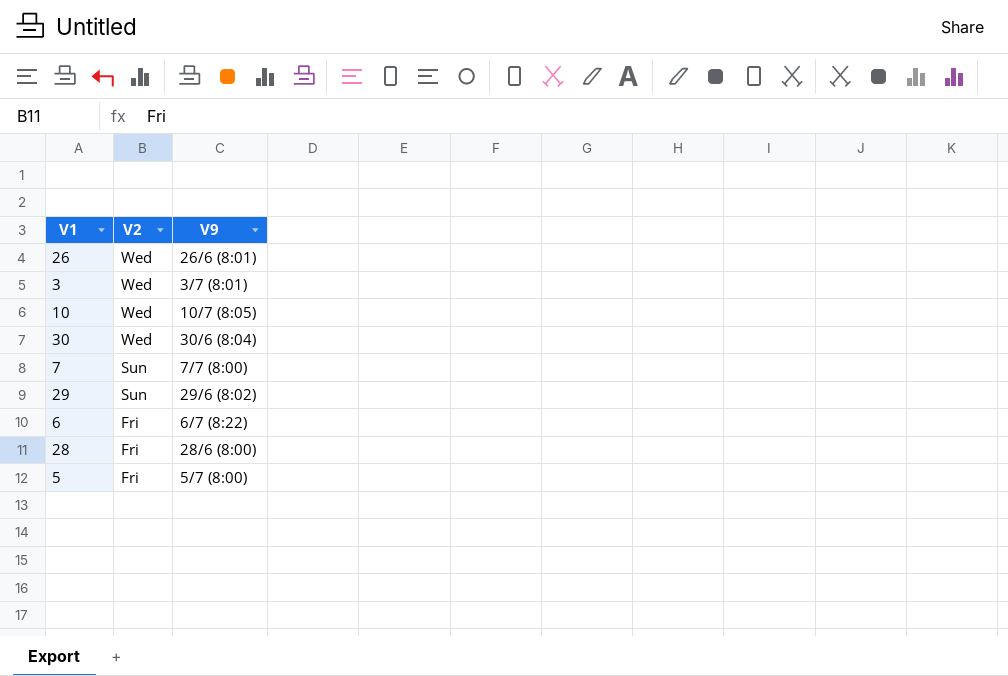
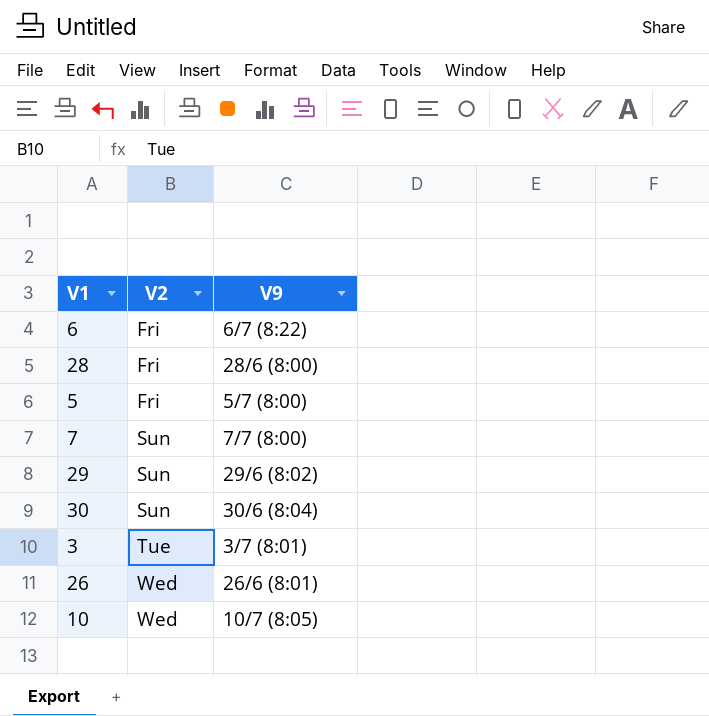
row order: V2 descending -> V2 ascending
30 | V2: Wed -> Sun
3 | V2: Wed -> Tue

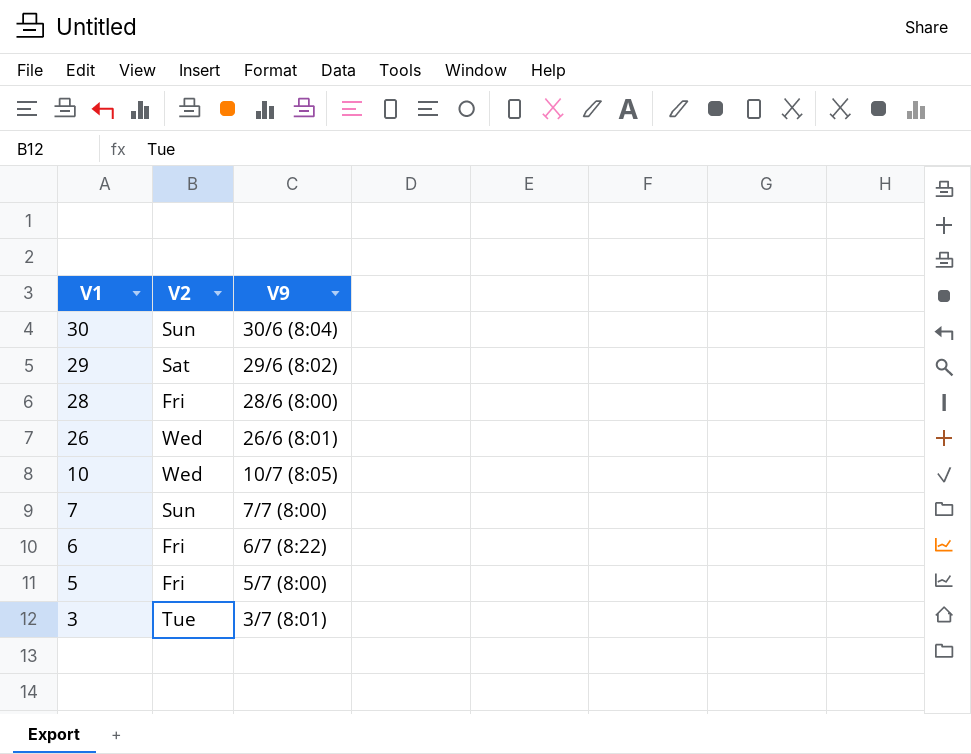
row order: V2 ascending -> V1 descending
29 | V2: Sun -> Sat

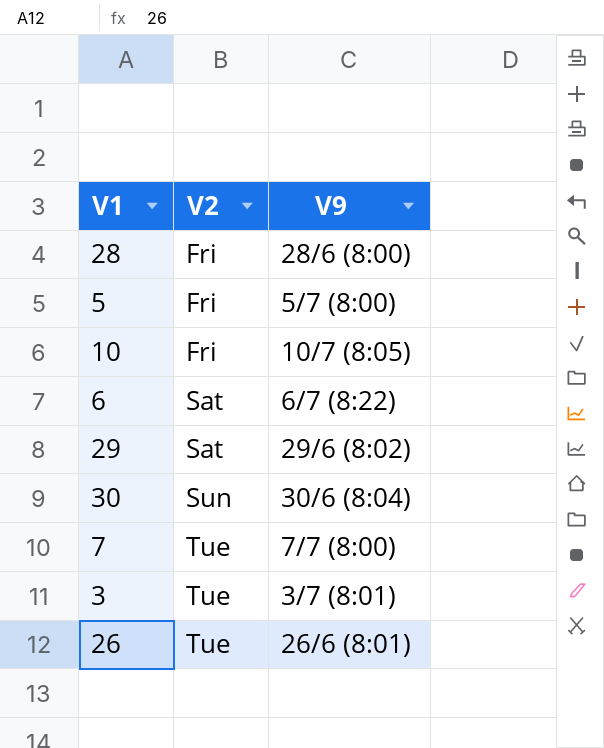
row order: V1 descending -> V2 ascending
10 | V2: Wed -> Fri
6 | V2: Fri -> Sat
7 | V2: Sun -> Tue
26 | V2: Wed -> Tue

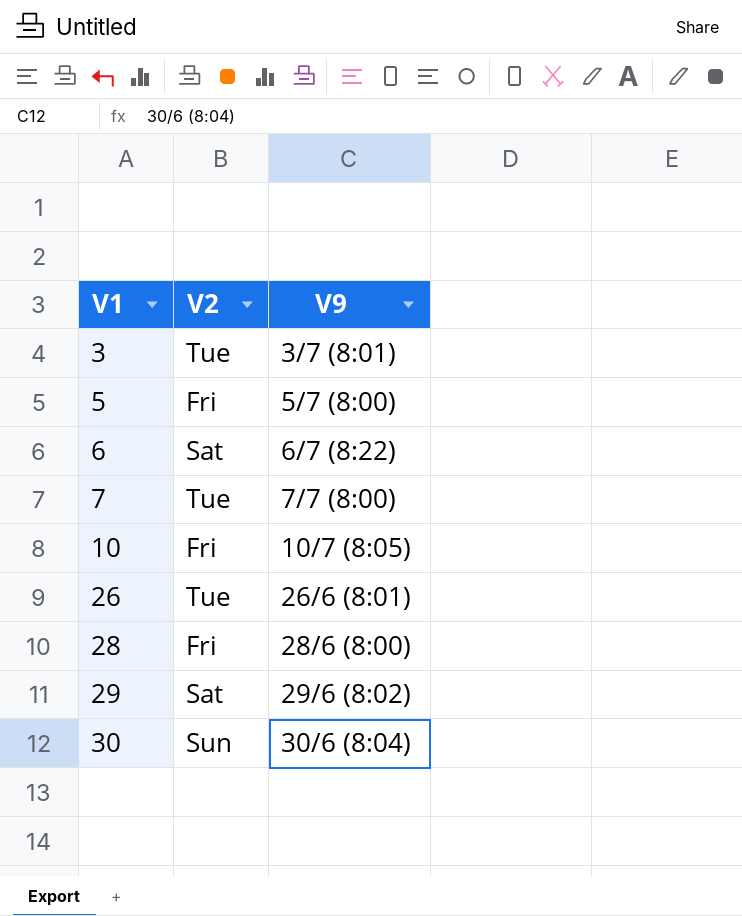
row order: V2 ascending -> V1 ascending

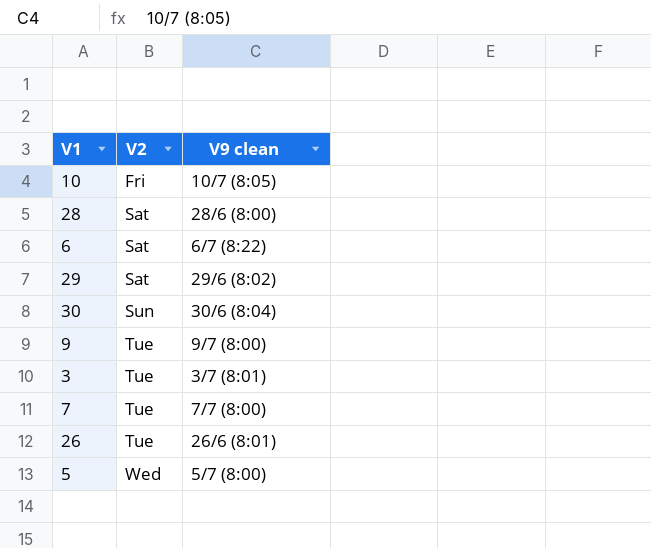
row order: V1 ascending -> V2 ascending
column name: V9 -> V9 clean
28 | V2: Fri -> Sat
row 9: none -> Tue | 9/7 (8:00)
5 | V2: Fri -> Wed

